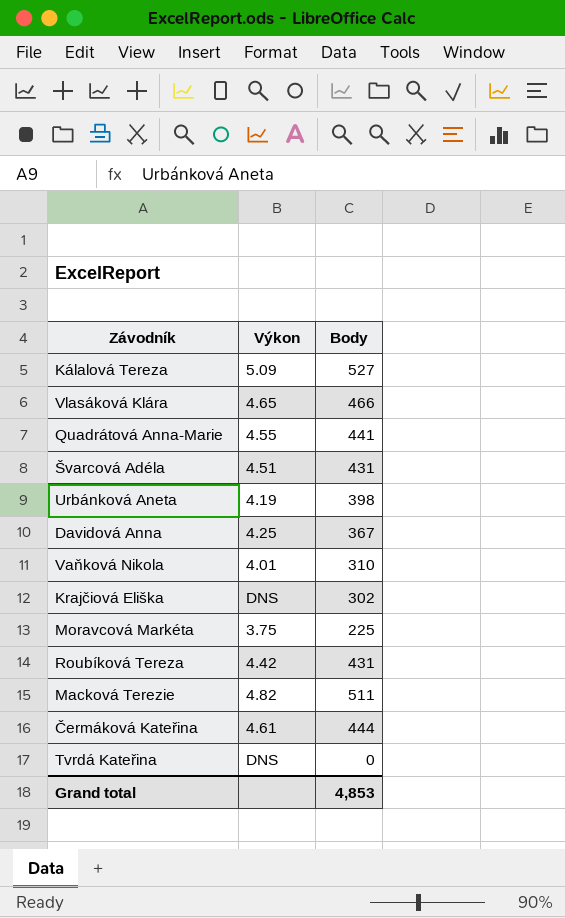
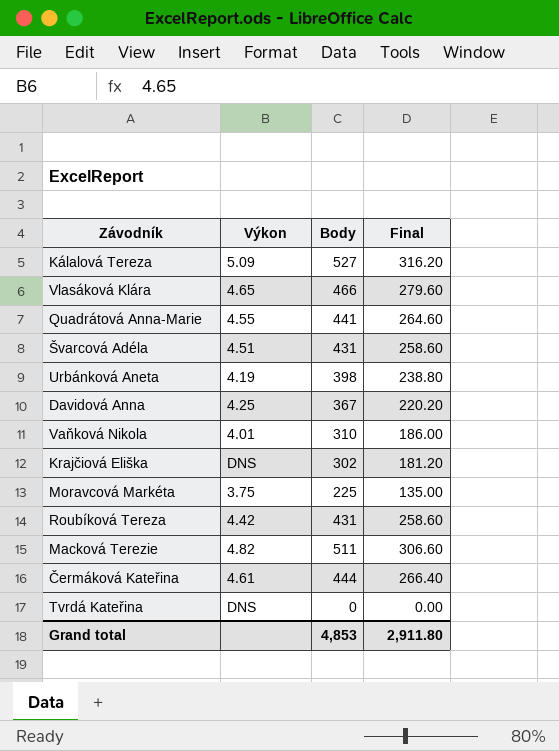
column Final | formula: none -> [Body] * 0.6

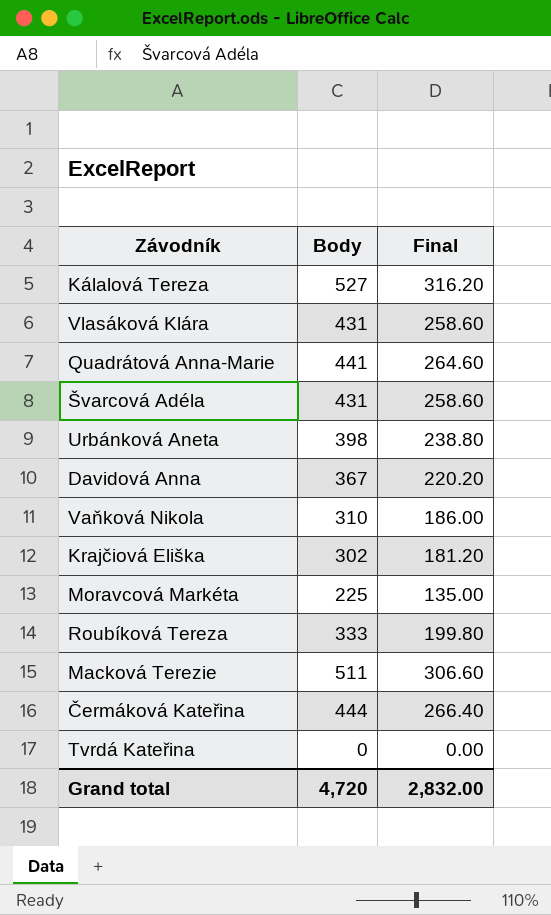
column Výkon | position: 2 -> none
Vlasáková Klára | Body: 466 -> 431
Vlasáková Klára | Final: 279.60 -> 258.60
Roubíková Tereza | Body: 431 -> 333
Roubíková Tereza | Final: 258.60 -> 199.80
Grand total | Body: 4,853 -> 4,720
Grand total | Final: 2,911.80 -> 2,832.00

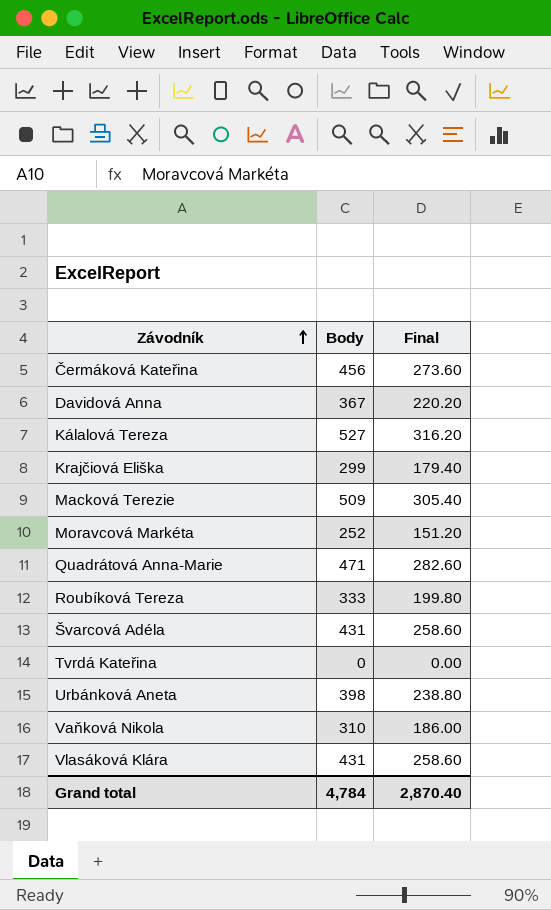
row order: none -> Závodník ascending
Čermáková Kateřina | Body: 444 -> 456
Čermáková Kateřina | Final: 266.40 -> 273.60
Krajčiová Eliška | Body: 302 -> 299
Krajčiová Eliška | Final: 181.20 -> 179.40
Macková Terezie | Body: 511 -> 509
Macková Terezie | Final: 306.60 -> 305.40
Moravcová Markéta | Body: 225 -> 252
Moravcová Markéta | Final: 135.00 -> 151.20
Quadrátová Anna-Marie | Body: 441 -> 471
Quadrátová Anna-Marie | Final: 264.60 -> 282.60
Grand total | Body: 4,720 -> 4,784
Grand total | Final: 2,832.00 -> 2,870.40

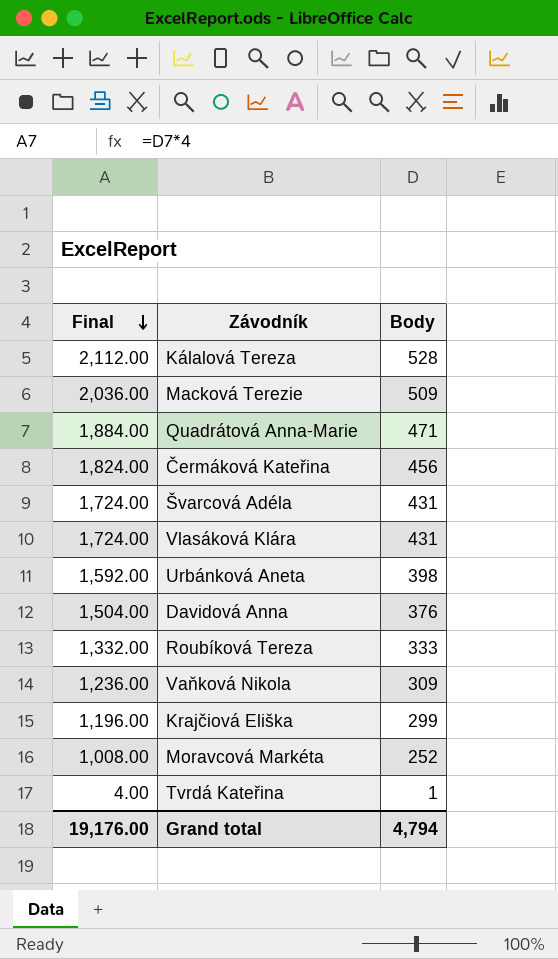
row order: Závodník ascending -> Final descending
column Final | formula: [Body] * 0.6 -> [Body] * 4
column Final | position: 3 -> 1
Kálalová Tereza | Body: 527 -> 528
Davidová Anna | Body: 367 -> 376
Vaňková Nikola | Body: 310 -> 309
Tvrdá Kateřina | Body: 0 -> 1
Grand total | Final: 2,870.40 -> 19,176.00
Grand total | Body: 4,784 -> 4,794

